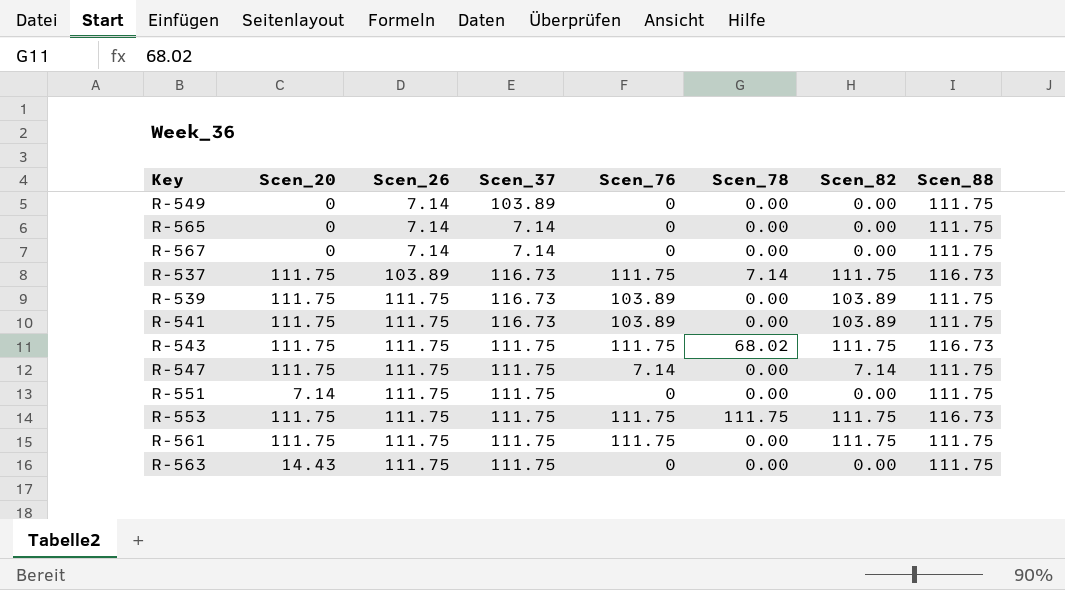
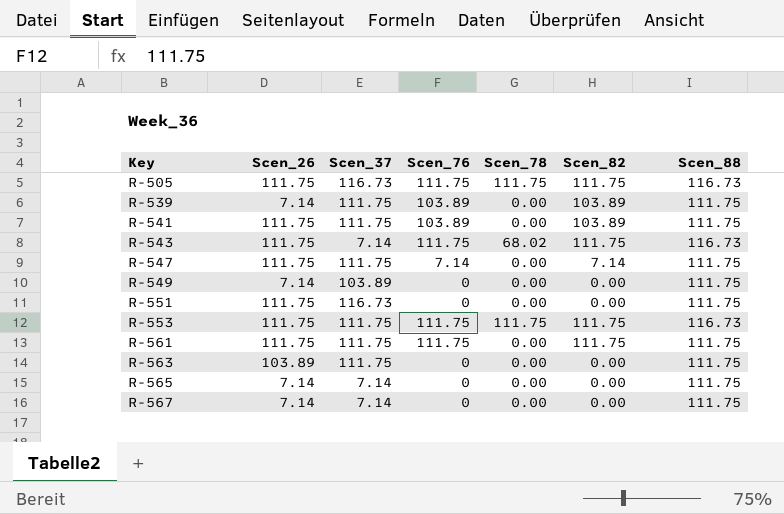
row order: Scen_26 ascending -> Key ascending
column Scen_20 | position: 2 -> none
row R-537: 111.75 | 103.89 | 116.73 | 111.75 | 7.14 | 111.75 | 116.73 -> none
row R-505: none -> 111.75 | 116.73 | 111.75 | 111.75 | 111.75 | 116.73
R-539 | Scen_26: 111.75 -> 7.14
R-539 | Scen_37: 116.73 -> 111.75
R-541 | Scen_37: 116.73 -> 111.75
R-543 | Scen_37: 111.75 -> 7.14
R-551 | Scen_37: 111.75 -> 116.73
R-563 | Scen_26: 111.75 -> 103.89

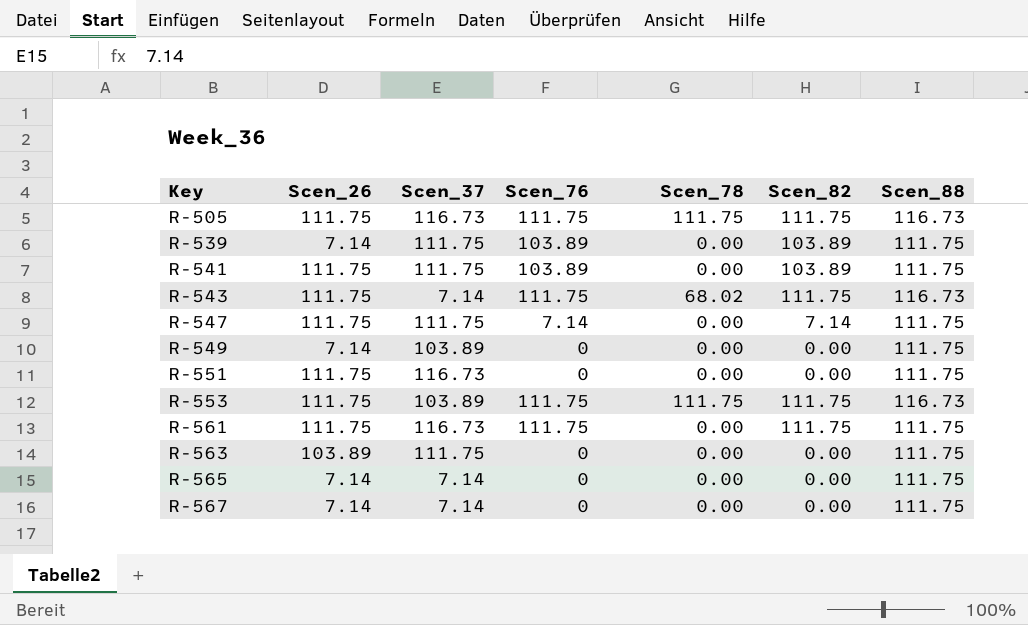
R-553 | Scen_37: 111.75 -> 103.89
R-561 | Scen_37: 111.75 -> 116.73

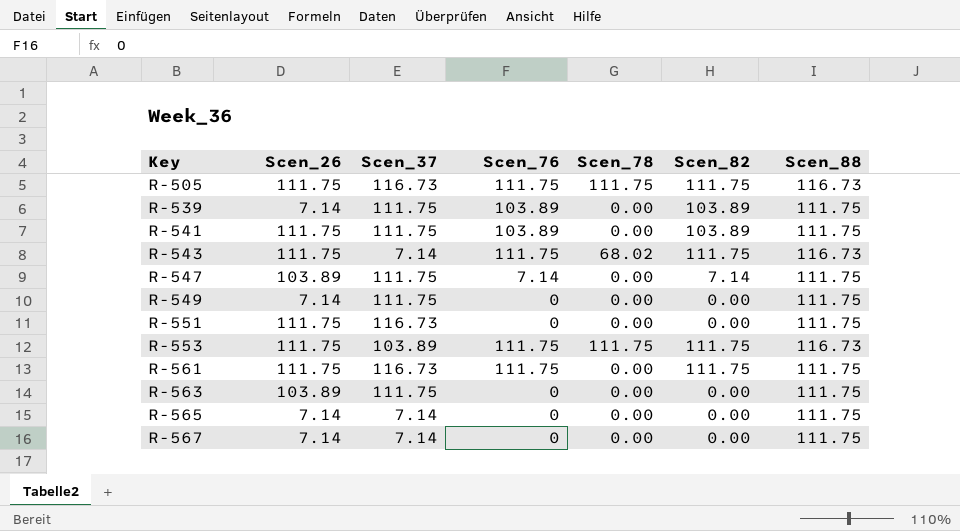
R-547 | Scen_26: 111.75 -> 103.89
R-549 | Scen_37: 103.89 -> 111.75

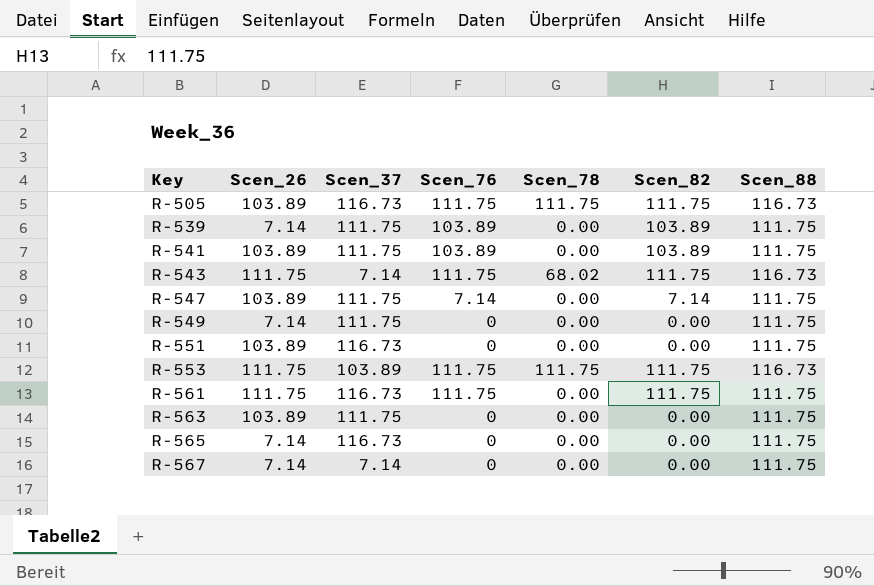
R-505 | Scen_26: 111.75 -> 103.89
R-541 | Scen_26: 111.75 -> 103.89
R-551 | Scen_26: 111.75 -> 103.89
R-565 | Scen_37: 7.14 -> 116.73

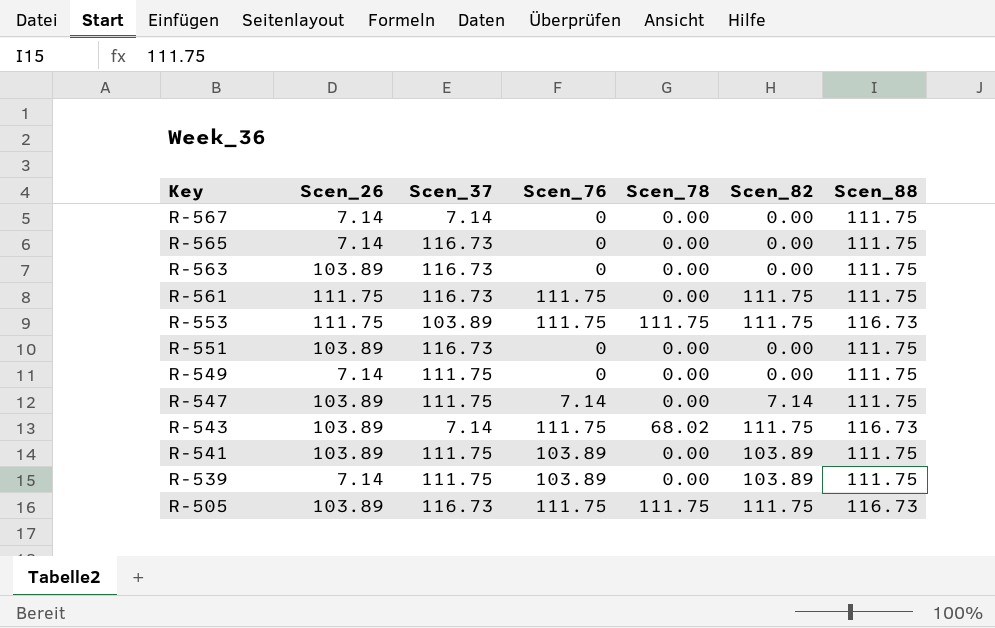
row order: Key ascending -> Key descending
R-563 | Scen_37: 111.75 -> 116.73
R-543 | Scen_26: 111.75 -> 103.89

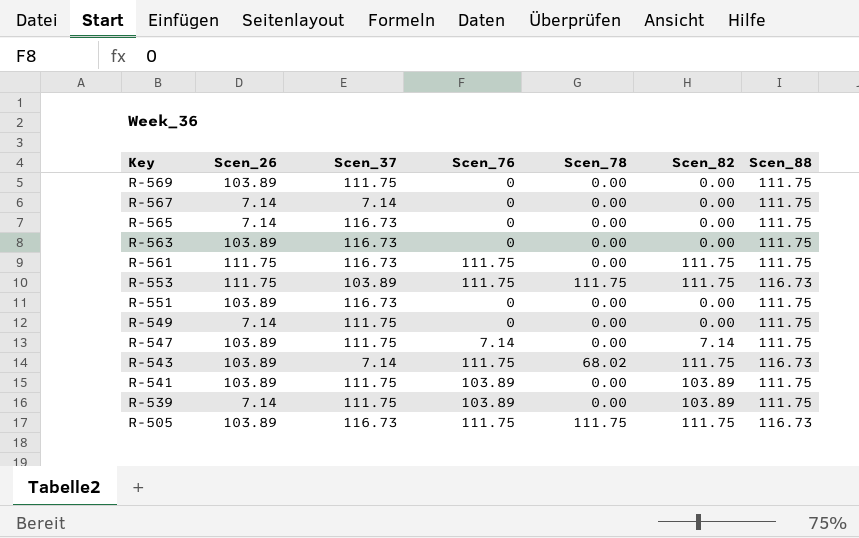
row R-569: none -> 103.89 | 111.75 | 0 | 0.00 | 0.00 | 111.75

